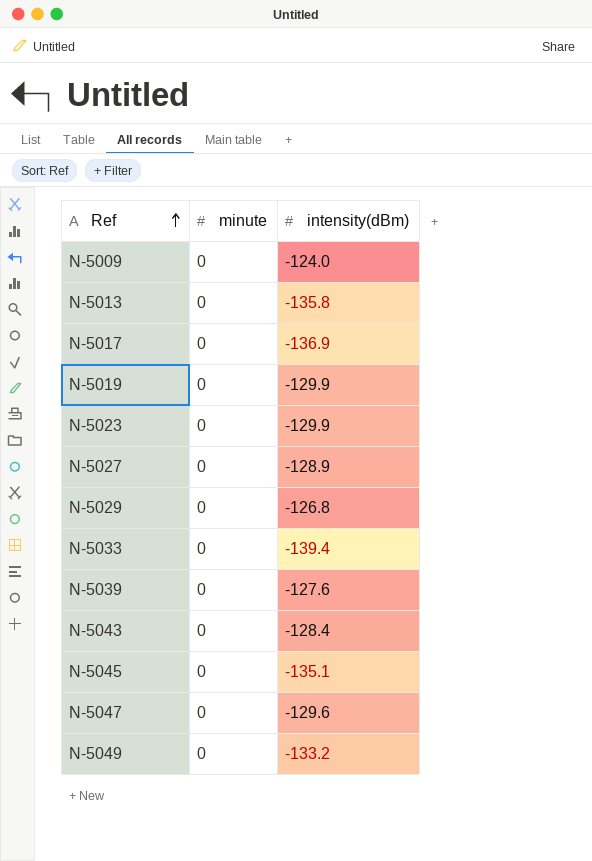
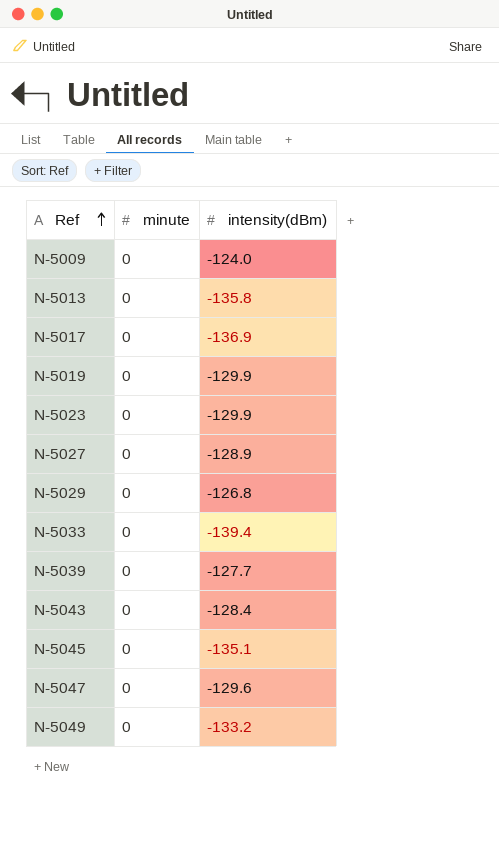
N-5039 | intensity(dBm): -127.6 -> -127.7

